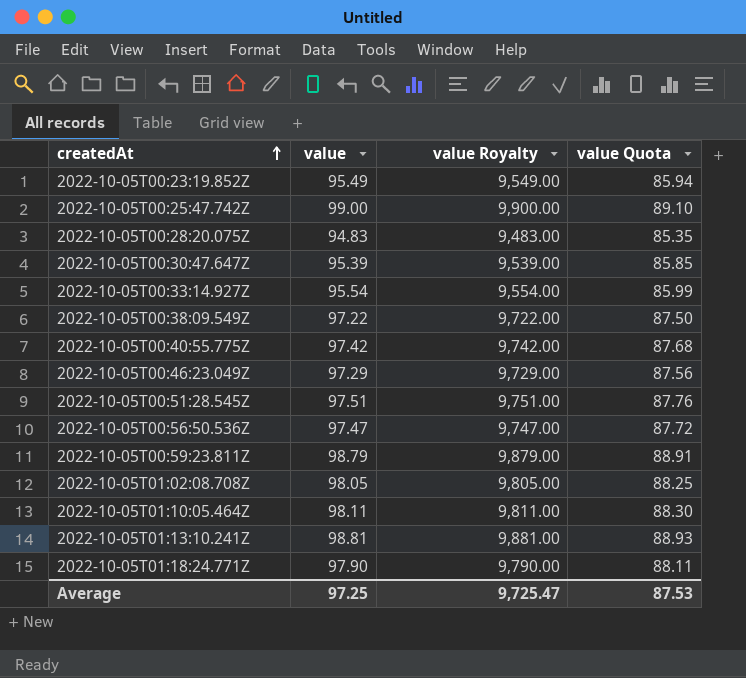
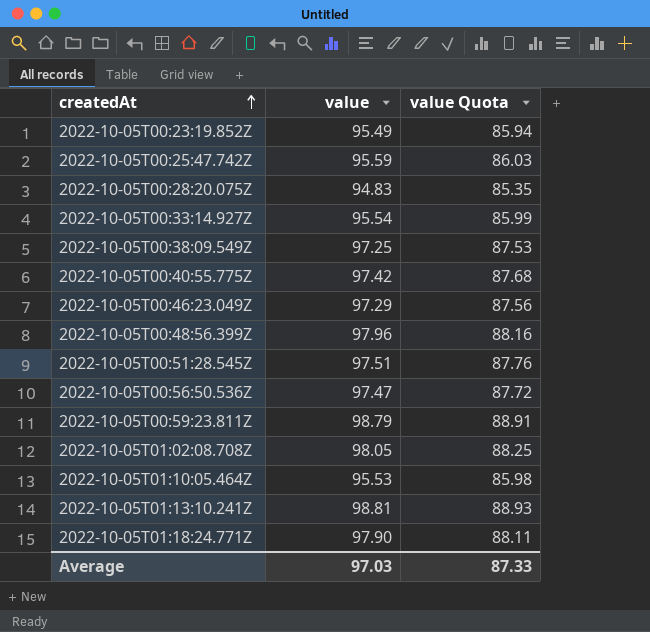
column value Royalty | formula: [value] * 100 -> none
row 2022-10-05T00:30:47.647Z: 95.39 | 9,539.00 | 85.85 -> none
2022-10-05T00:25:47.742Z | value: 99.00 -> 95.59
2022-10-05T00:25:47.742Z | value Quota: 89.10 -> 86.03
2022-10-05T00:38:09.549Z | value: 97.22 -> 97.25
2022-10-05T00:38:09.549Z | value Quota: 87.50 -> 87.53
row 2022-10-05T00:48:56.399Z: none -> 97.96 | 88.16
2022-10-05T01:10:05.464Z | value: 98.11 -> 95.53
2022-10-05T01:10:05.464Z | value Quota: 88.30 -> 85.98
Average | value: 97.25 -> 97.03
Average | value Quota: 87.53 -> 87.33

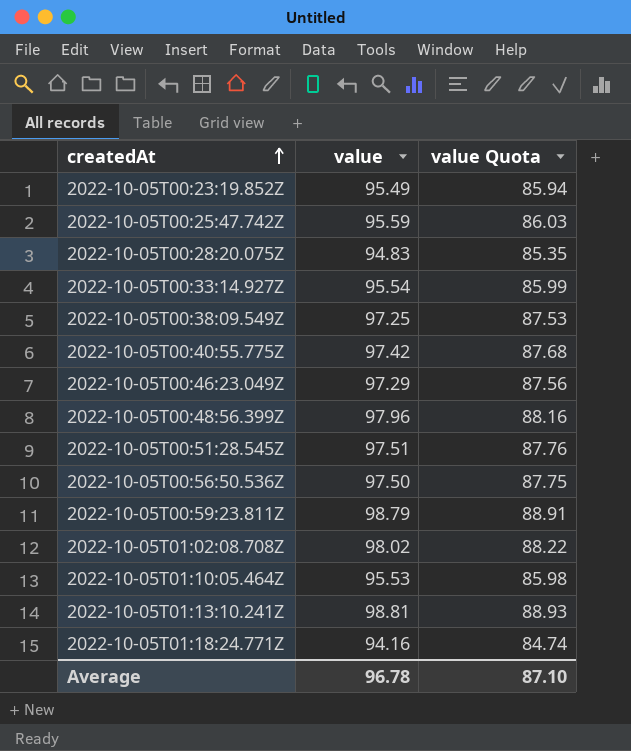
2022-10-05T00:56:50.536Z | value: 97.47 -> 97.50
2022-10-05T00:56:50.536Z | value Quota: 87.72 -> 87.75
2022-10-05T01:02:08.708Z | value: 98.05 -> 98.02
2022-10-05T01:02:08.708Z | value Quota: 88.25 -> 88.22
2022-10-05T01:18:24.771Z | value: 97.90 -> 94.16
2022-10-05T01:18:24.771Z | value Quota: 88.11 -> 84.74
Average | value: 97.03 -> 96.78
Average | value Quota: 87.33 -> 87.10

